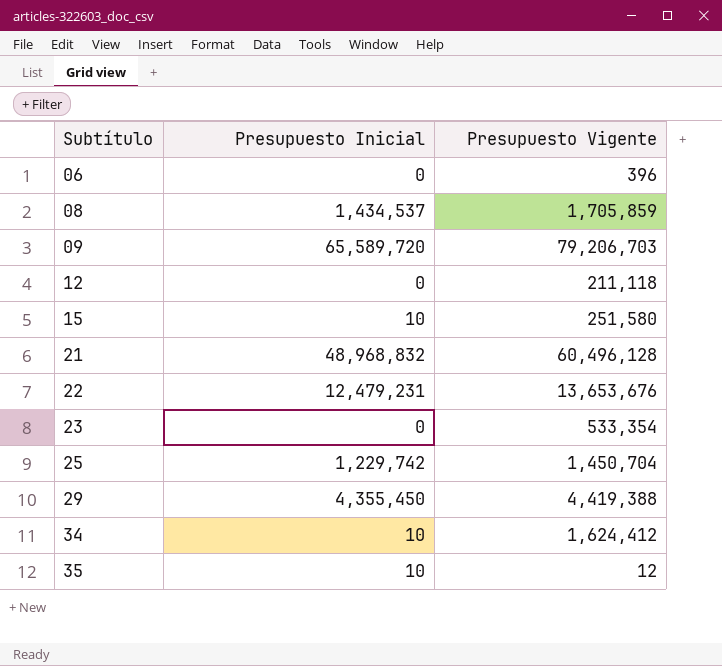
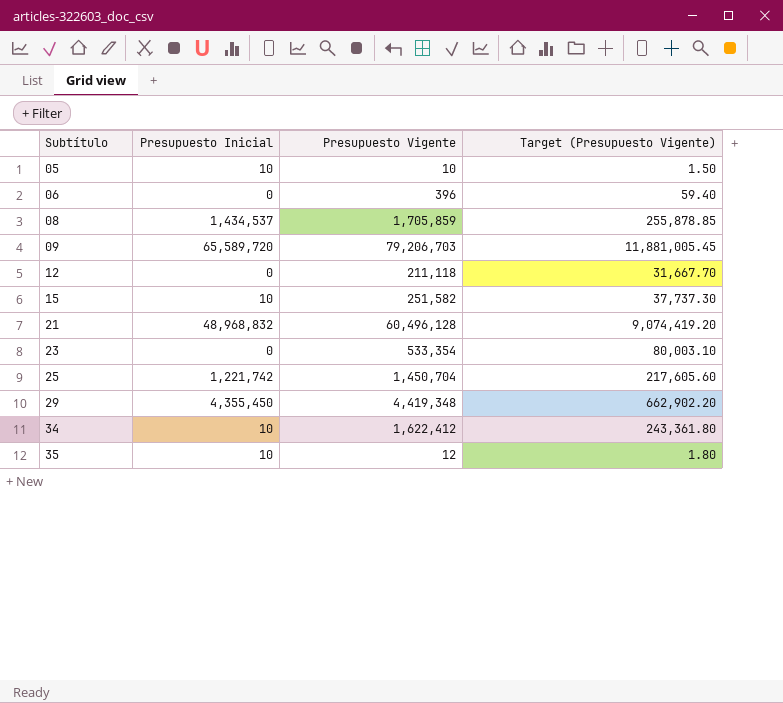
column Target (Presupuesto Vigente) | formula: none -> [Presupuesto Vigente] * 0.15
row 22: 12,479,231 | 13,653,676 -> none
row 05: none -> 10 | 10 | 1.50
15 | Presupuesto Vigente: 251,580 -> 251,582
25 | Presupuesto Inicial: 1,229,742 -> 1,221,742
29 | Presupuesto Vigente: 4,419,388 -> 4,419,348
34 | Presupuesto Vigente: 1,624,412 -> 1,622,412

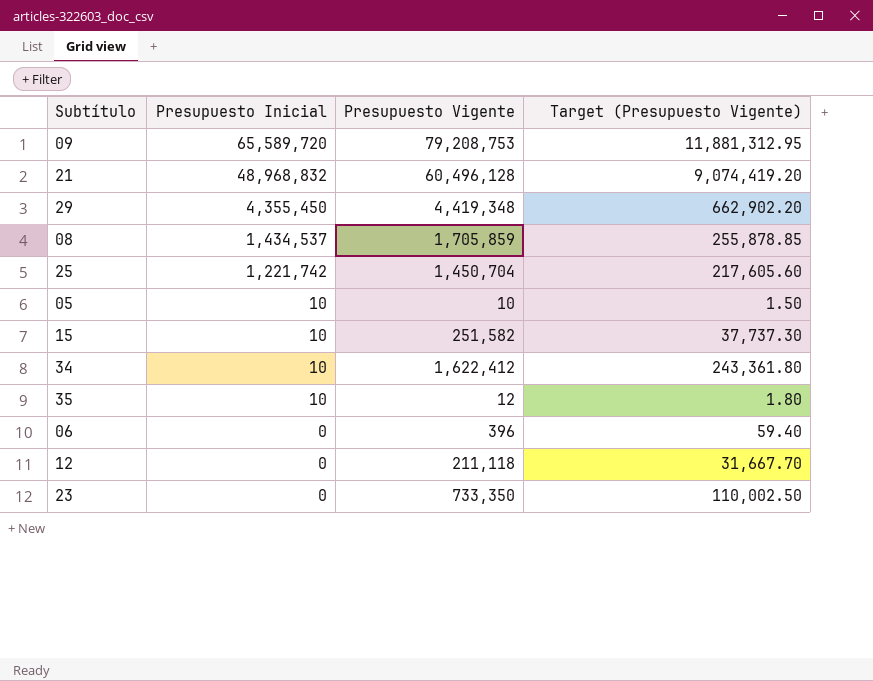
row order: Subtítulo ascending -> Presupuesto Inicial descending
09 | Presupuesto Vigente: 79,206,703 -> 79,208,753
09 | Target (Presupuesto Vigente): 11,881,005.45 -> 11,881,312.95
23 | Presupuesto Vigente: 533,354 -> 733,350
23 | Target (Presupuesto Vigente): 80,003.10 -> 110,002.50

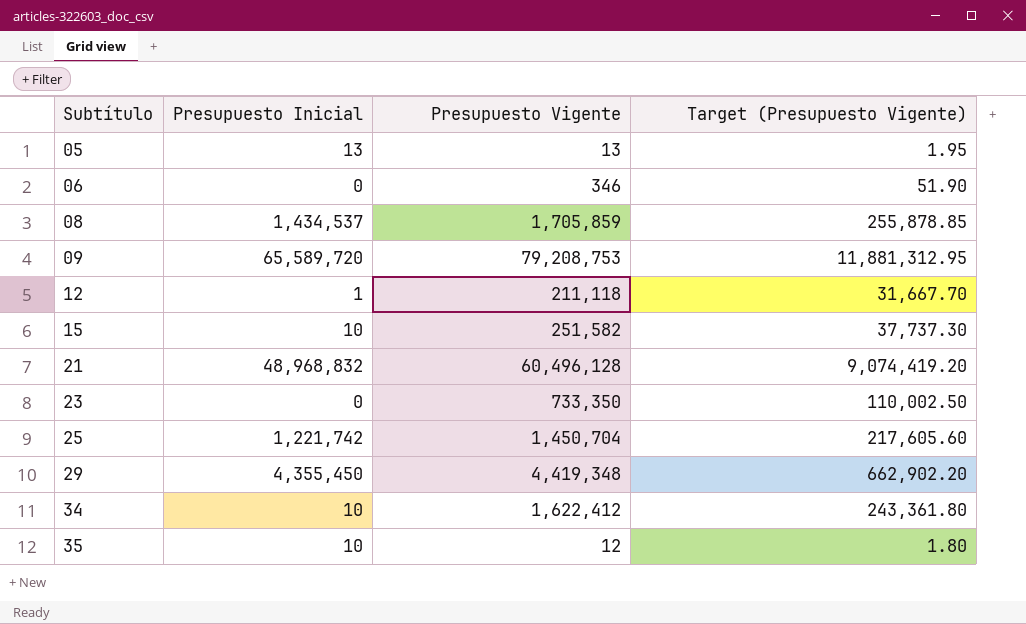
row order: Presupuesto Inicial descending -> Subtítulo ascending
05 | Presupuesto Inicial: 10 -> 13
05 | Presupuesto Vigente: 10 -> 13
05 | Target (Presupuesto Vigente): 1.50 -> 1.95
06 | Presupuesto Vigente: 396 -> 346
06 | Target (Presupuesto Vigente): 59.40 -> 51.90
12 | Presupuesto Inicial: 0 -> 1

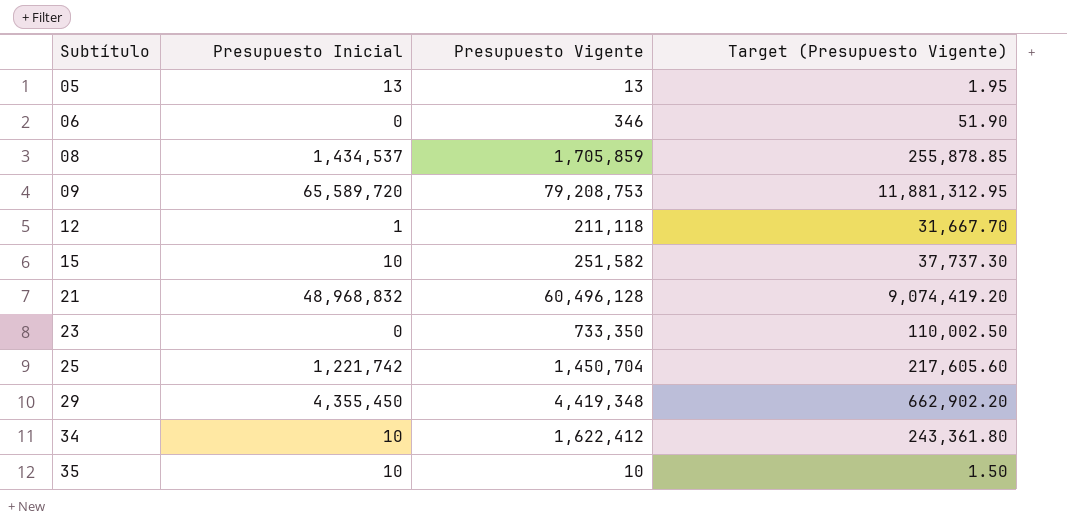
35 | Presupuesto Vigente: 12 -> 10
35 | Target (Presupuesto Vigente): 1.80 -> 1.50

